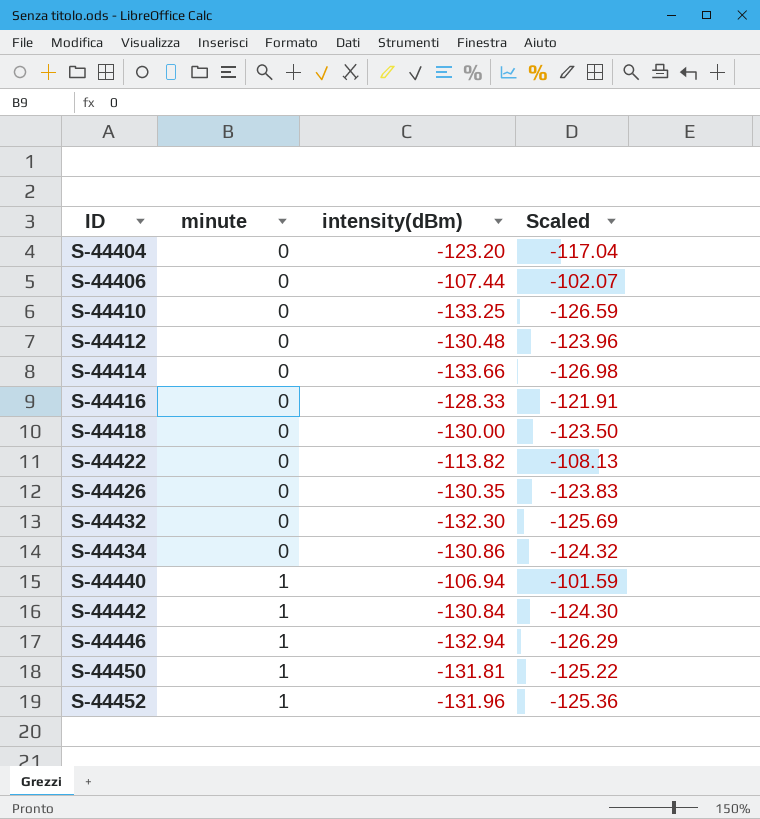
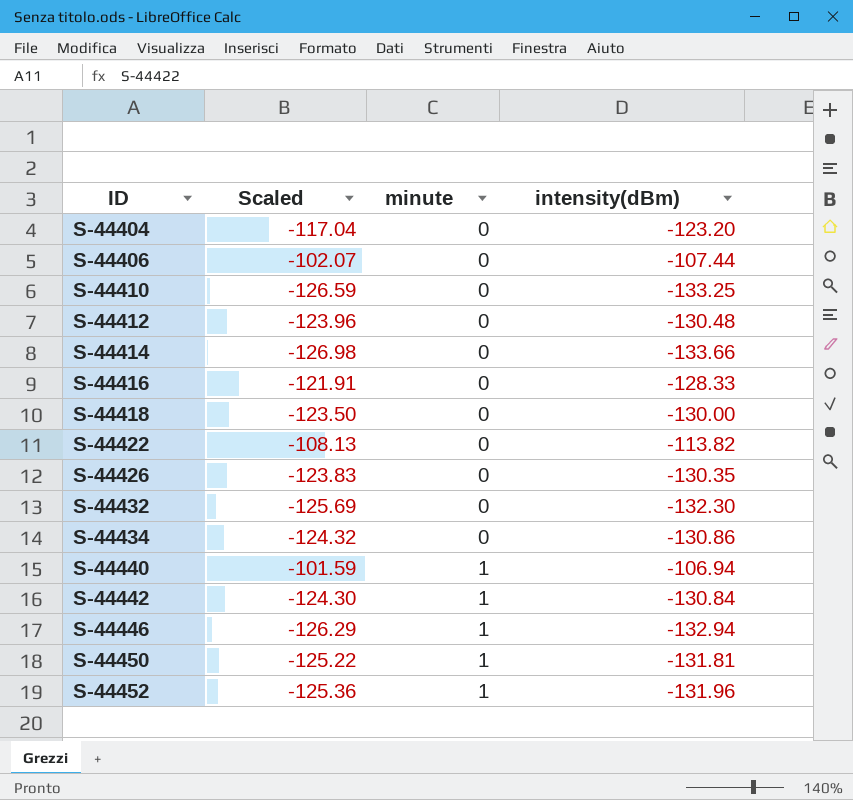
column Scaled | position: 4 -> 2

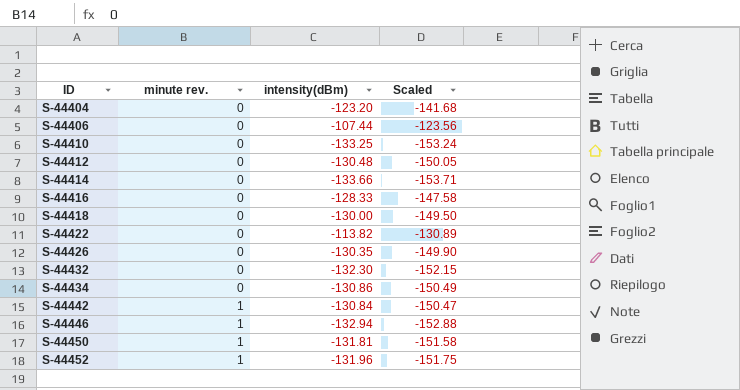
column name: minute -> minute rev.
column Scaled | formula: [intensity(dBm)] * 0.95 -> [intensity(dBm)] * 1.15
column Scaled | position: 2 -> 4
row S-44440: -101.59 | 1 | -106.94 -> none

